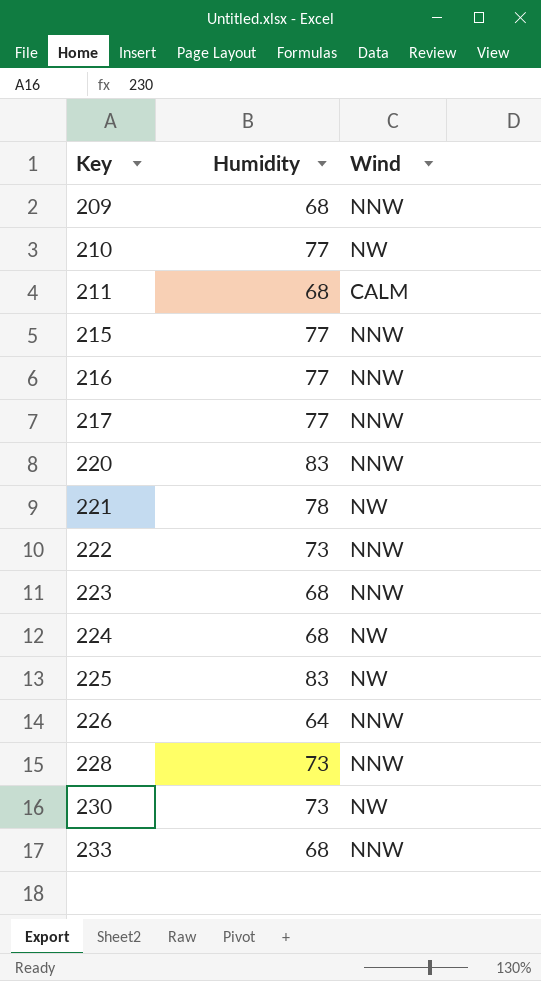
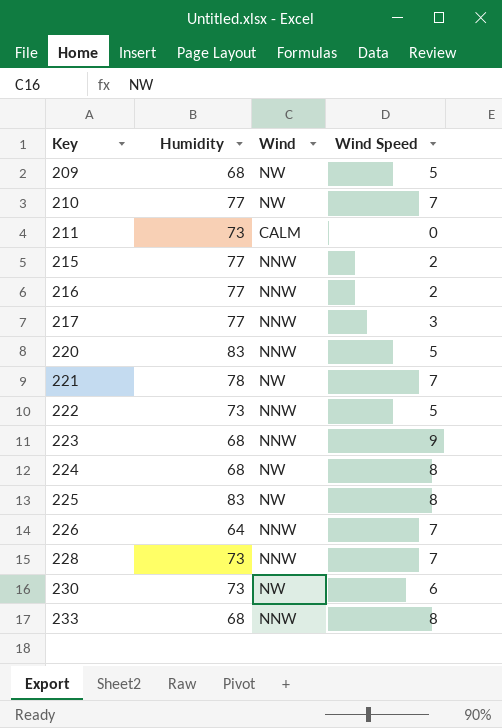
column Wind Speed | position: none -> 4
209 | Wind: NNW -> NW
211 | Humidity: 68 -> 73

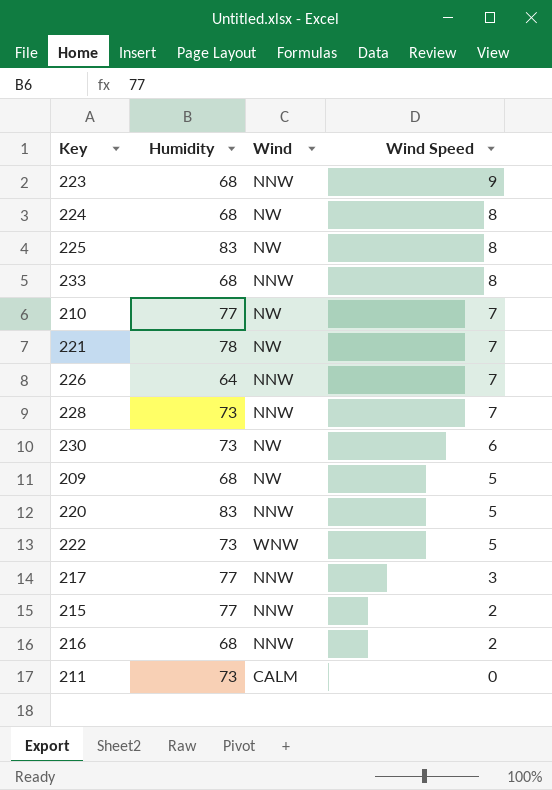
row order: Key ascending -> Wind Speed descending
222 | Wind: NNW -> WNW
216 | Humidity: 77 -> 68

